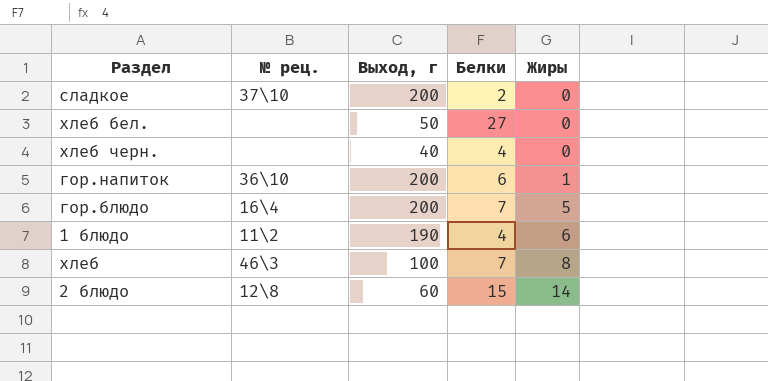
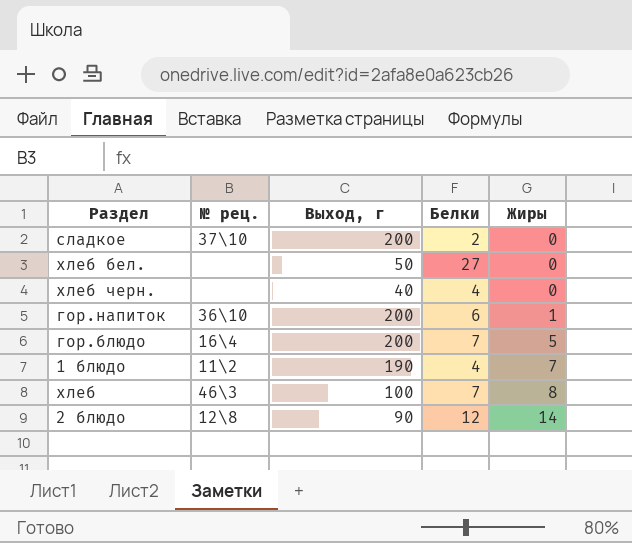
1 блюдо | Жиры: 6 -> 7
2 блюдо | Выход, г: 60 -> 90
2 блюдо | Белки: 15 -> 12

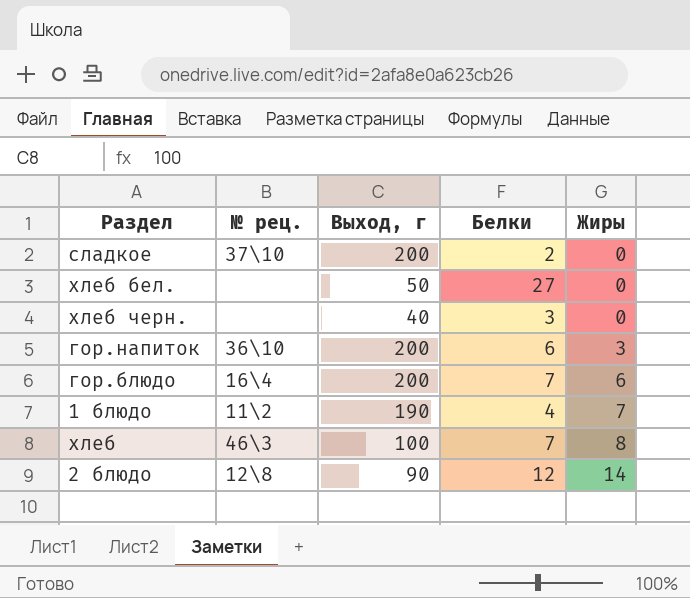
хлеб черн. | Белки: 4 -> 3
гор.напиток | Жиры: 1 -> 3
гор.блюдо | Жиры: 5 -> 6

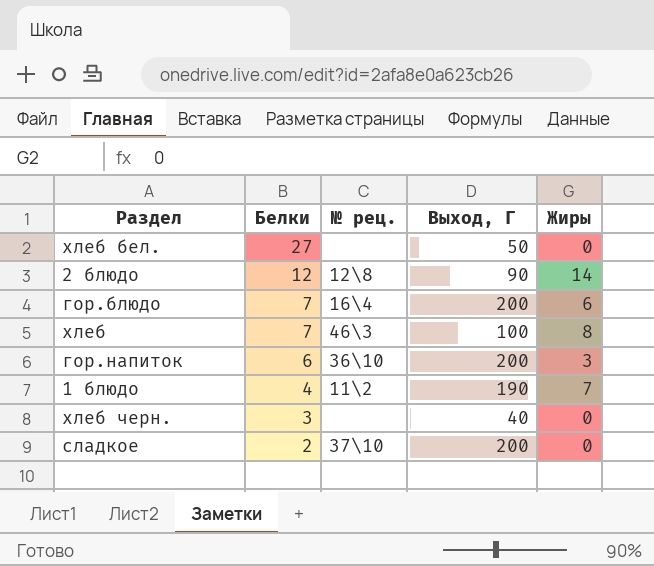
row order: Жиры ascending -> Белки descending
column Белки | position: 4 -> 2
column name: Выход, г -> Выход, Г

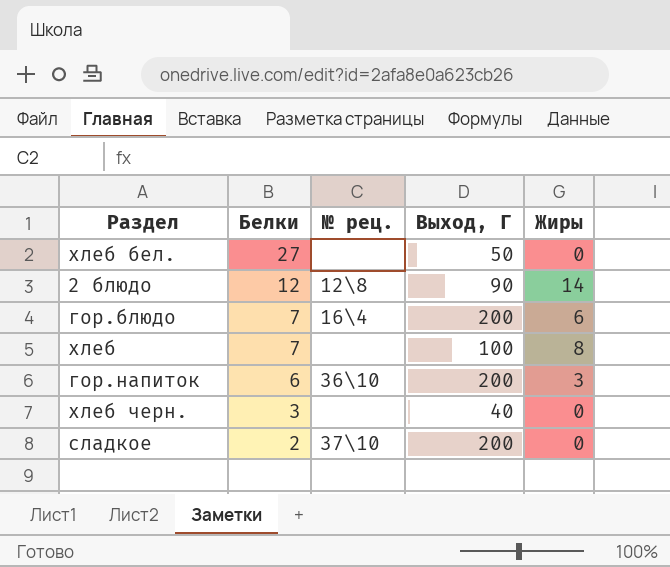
row 1 блюдо: 4 | 11\2 | 190 | 7 -> none
хлеб | № рец.: 46\3 -> none

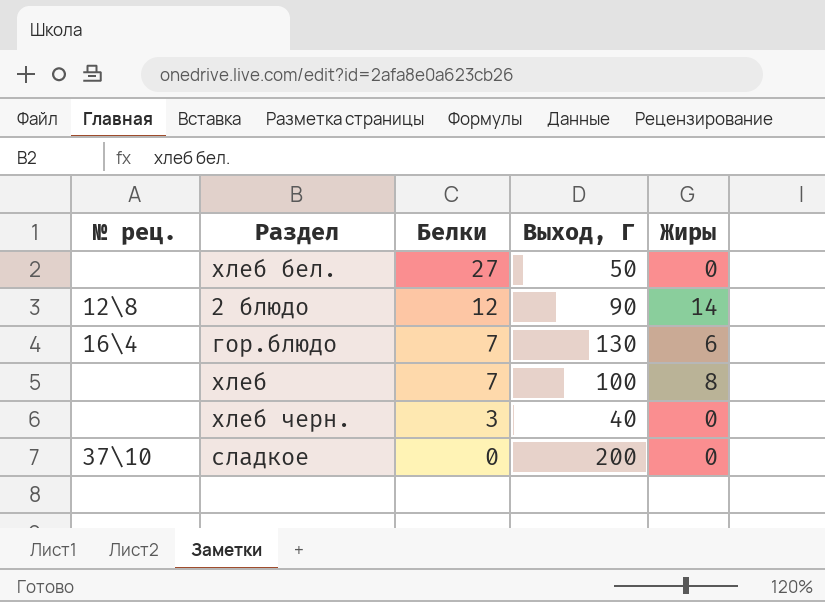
column № рец. | position: 3 -> 1
row гор.напиток: 6 | 36\10 | 200 | 3 -> none
гор.блюдо | Выход, Г: 200 -> 130
сладкое | Белки: 2 -> 0

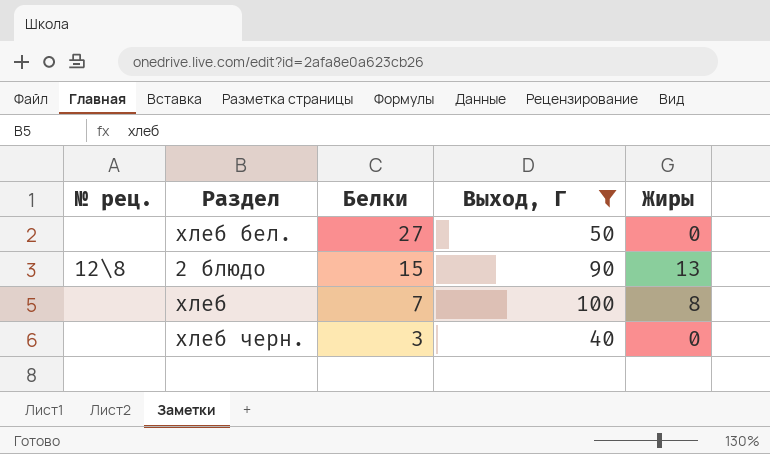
filter: none -> Выход, Г <= 100
2 блюдо | Белки: 12 -> 15
2 блюдо | Жиры: 14 -> 13

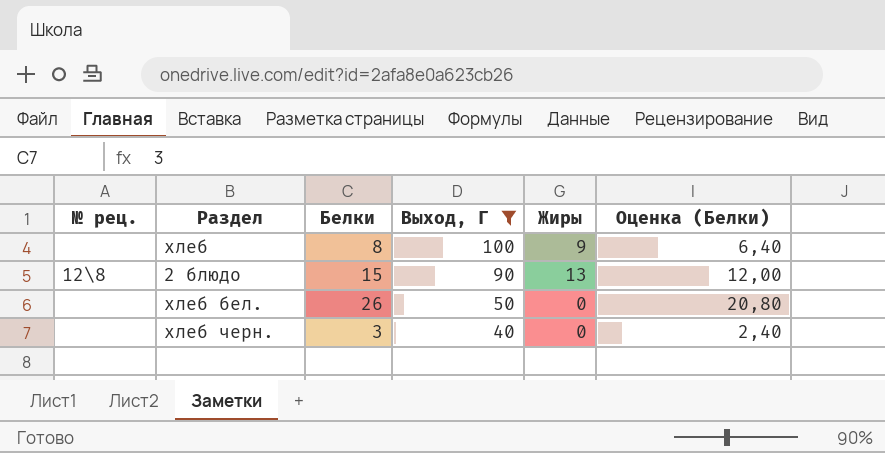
row order: Белки descending -> Выход, Г descending
column Оценка (Белки) | formula: none -> [Белки] * 0,8
хлеб | Белки: 7 -> 8
хлеб | Жиры: 8 -> 9
хлеб бел. | Белки: 27 -> 26

